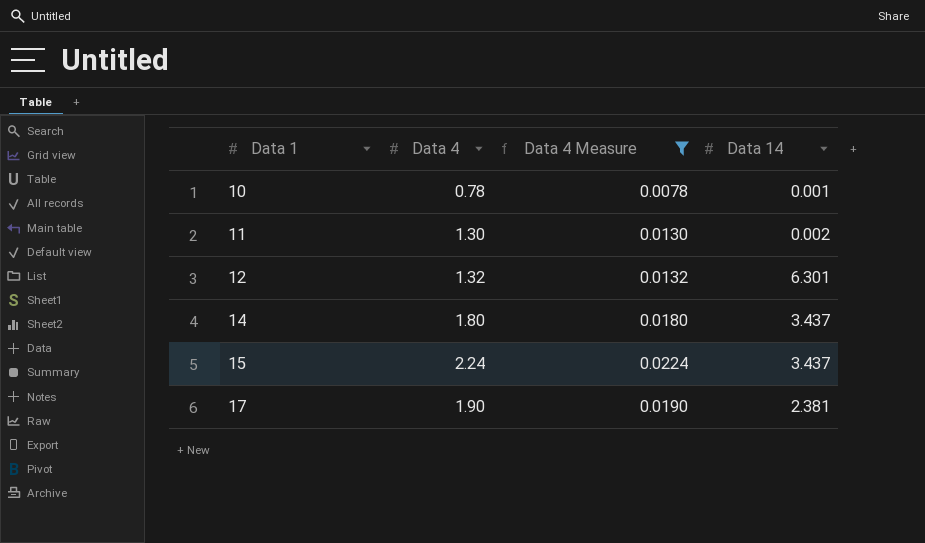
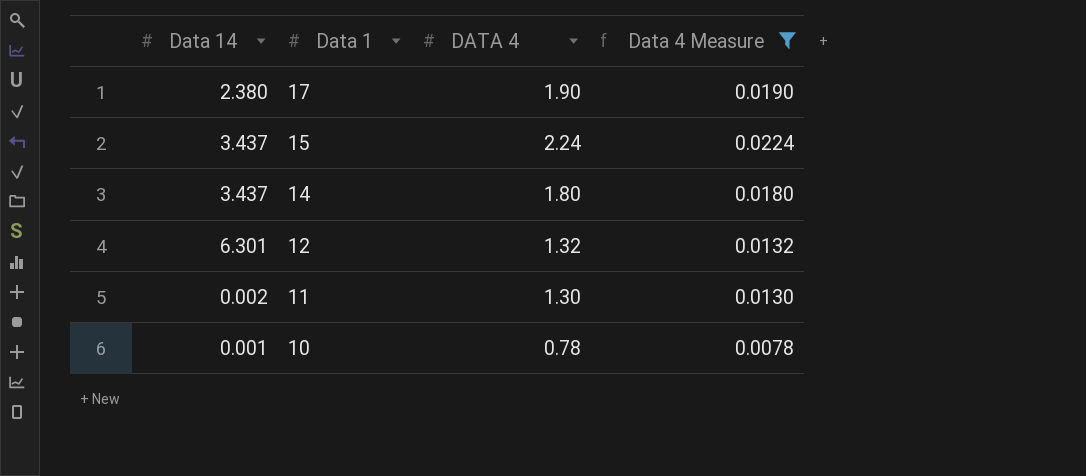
row order: Data 1 ascending -> Data 1 descending
column Data 14 | position: 4 -> 1
column name: Data 4 -> DATA 4
17 | Data 14: 2.381 -> 2.380

